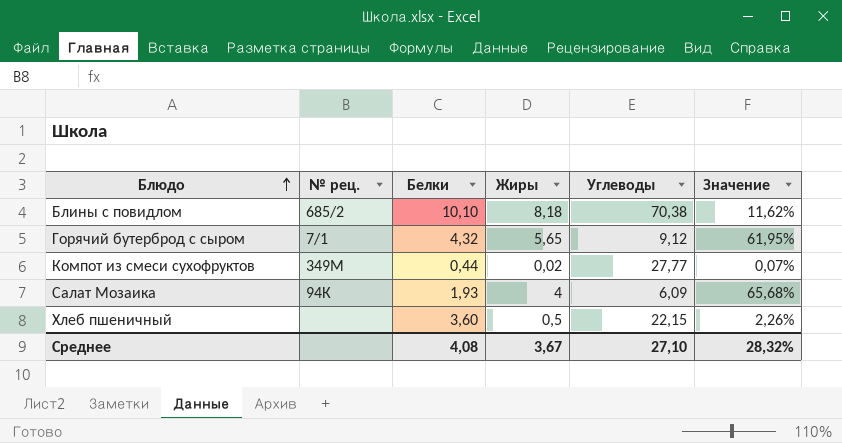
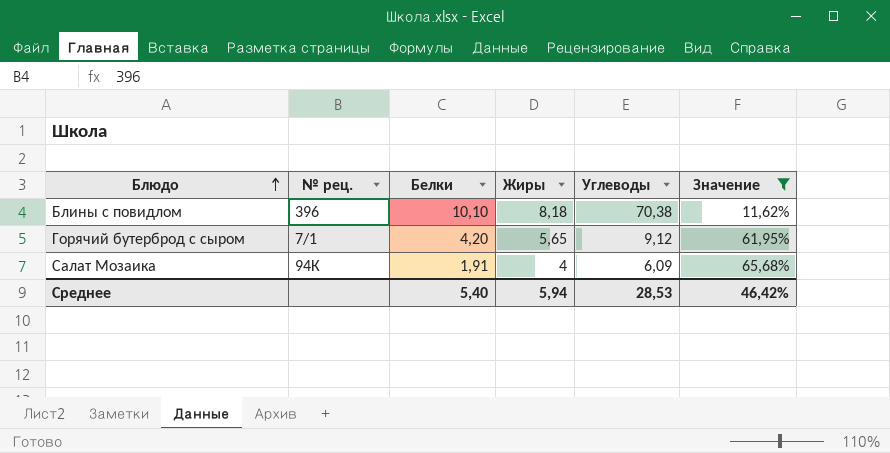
filter: none -> Значение >= 11,62%
Блины с повидлом | № рец.: 685/2 -> 396
Горячий бутерброд с сыром | Белки: 4,32 -> 4,20
Салат Мозаика | Белки: 1,93 -> 1,91
Среднее | Белки: 4,08 -> 5,40
Среднее | Жиры: 3,67 -> 5,94
Среднее | Углеводы: 27,10 -> 28,53
Среднее | Значение: 28,32% -> 46,42%

